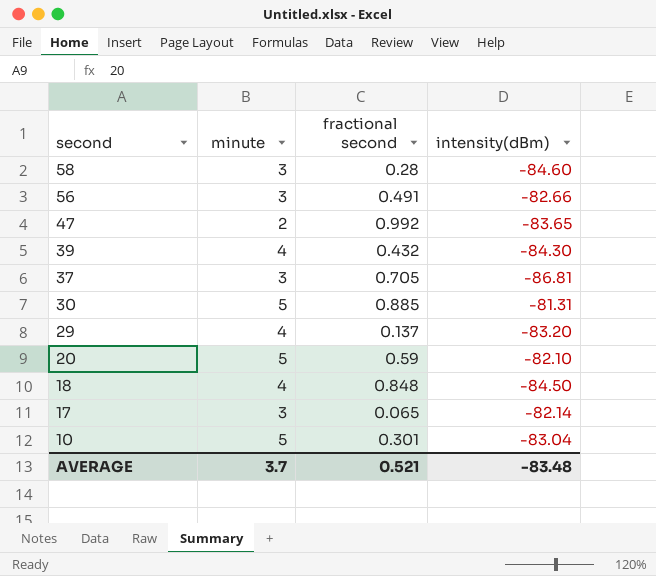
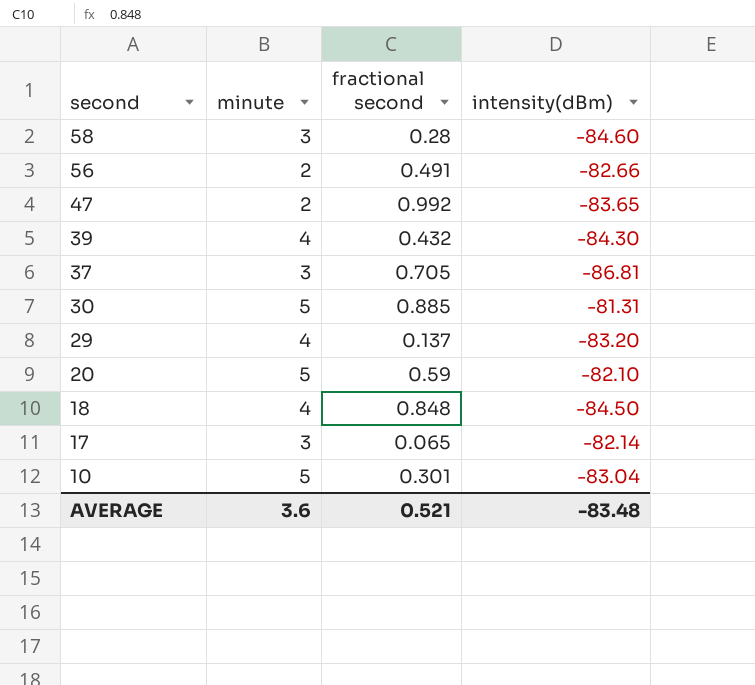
56 | minute: 3 -> 2
AVERAGE | minute: 3.7 -> 3.6

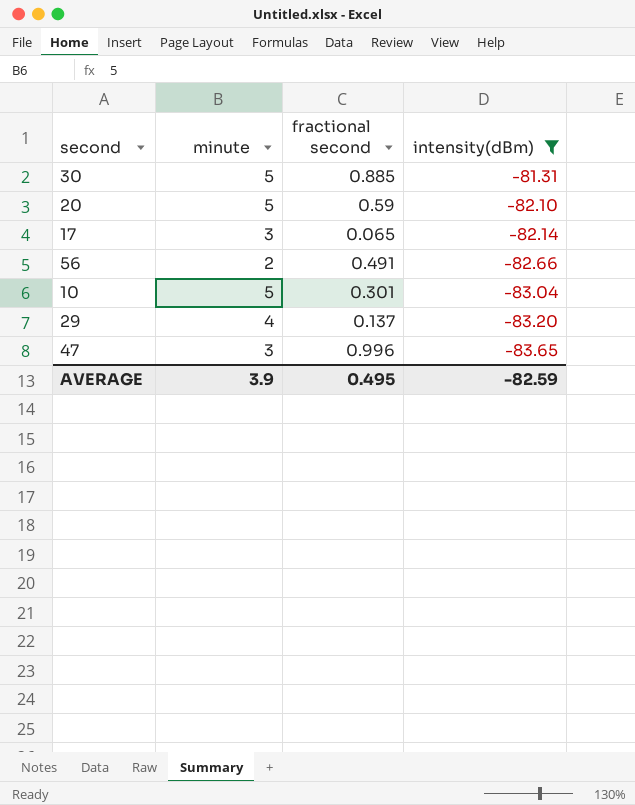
filter: none -> intensity(dBm) >= -83.65
row order: second descending -> intensity(dBm) descending
47 | minute: 2 -> 3
47 | fractional second: 0.992 -> 0.996
AVERAGE | minute: 3.6 -> 3.9
AVERAGE | fractional second: 0.521 -> 0.495
AVERAGE | intensity(dBm): -83.48 -> -82.59

